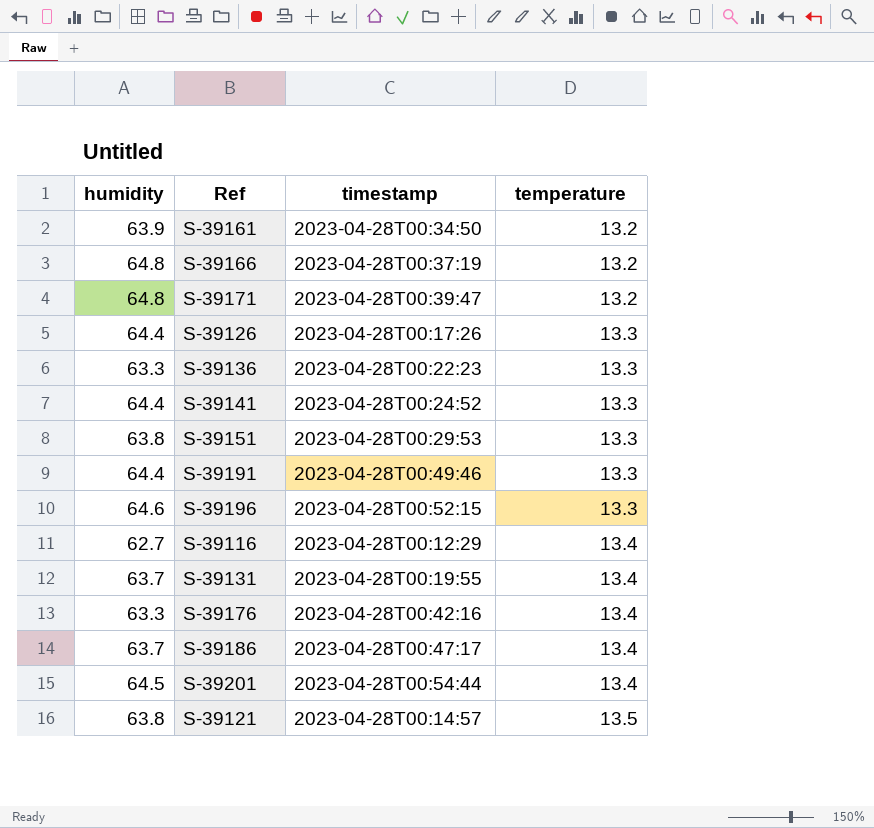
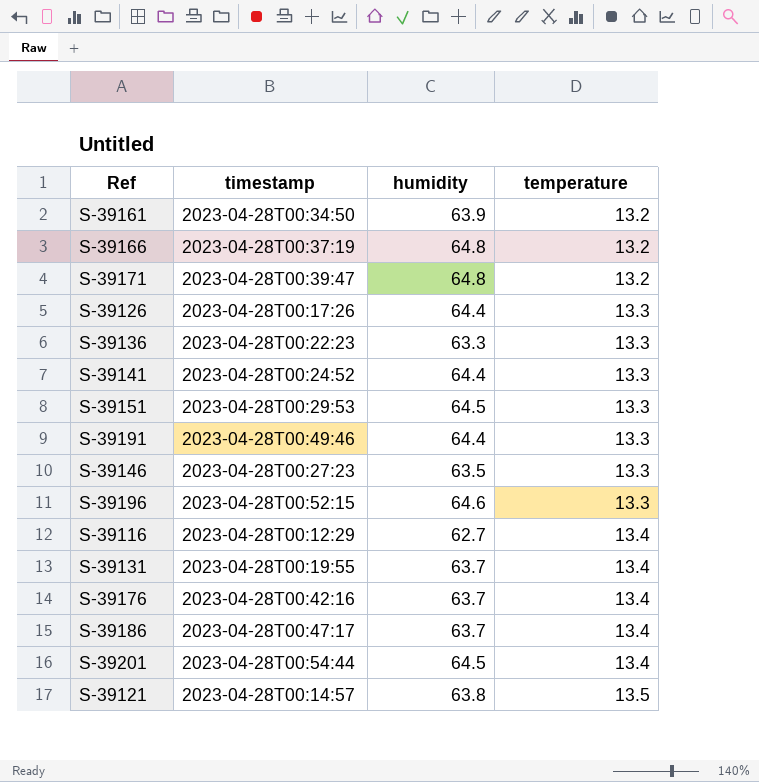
column humidity | position: 1 -> 3
S-39151 | humidity: 63.8 -> 64.5
row S-39146: none -> 2023-04-28T00:27:23 | 63.5 | 13.3
S-39176 | humidity: 63.3 -> 63.7

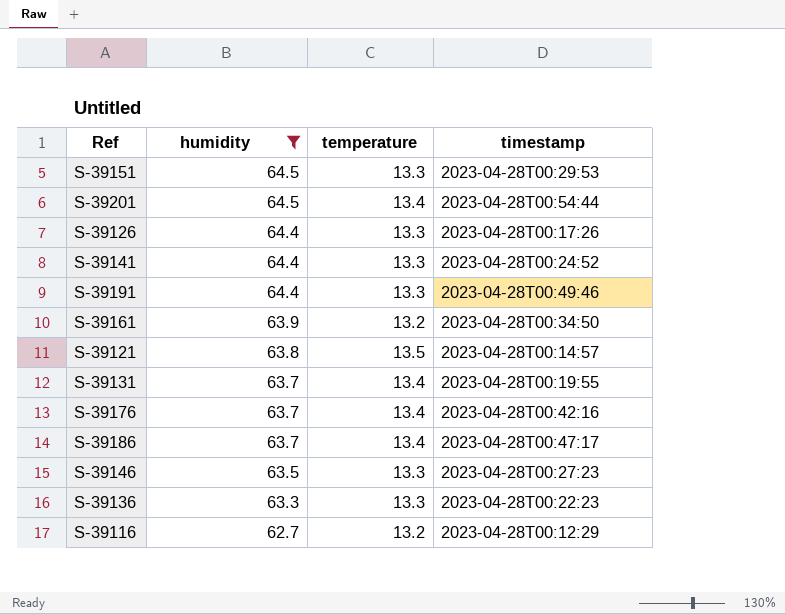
filter: none -> humidity <= 64.5
row order: temperature ascending -> humidity descending
column timestamp | position: 2 -> 4
S-39116 | temperature: 13.4 -> 13.2

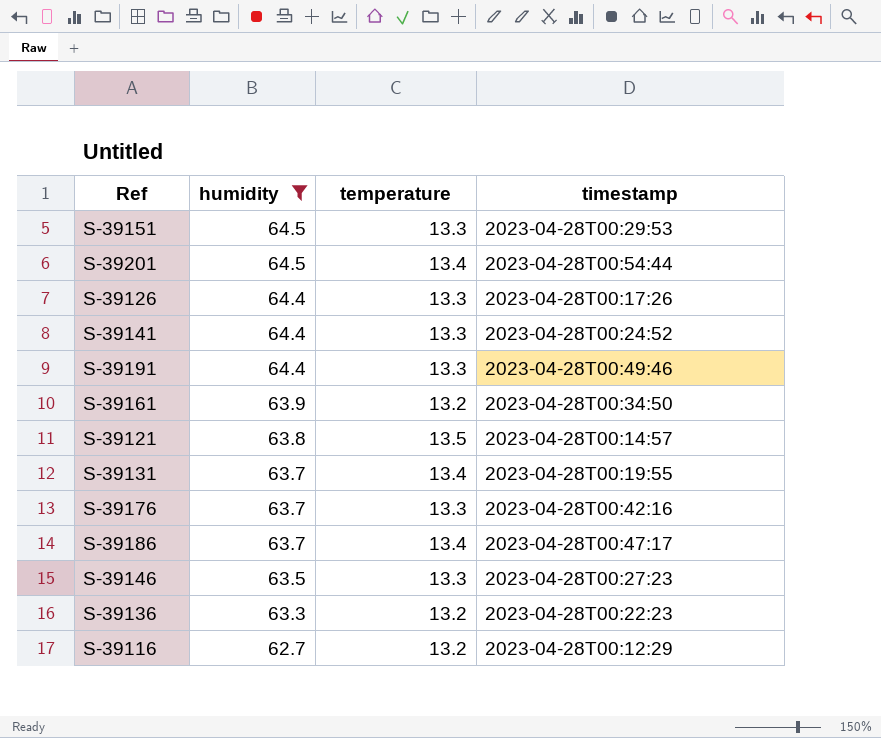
S-39176 | temperature: 13.4 -> 13.3
S-39136 | temperature: 13.3 -> 13.2

